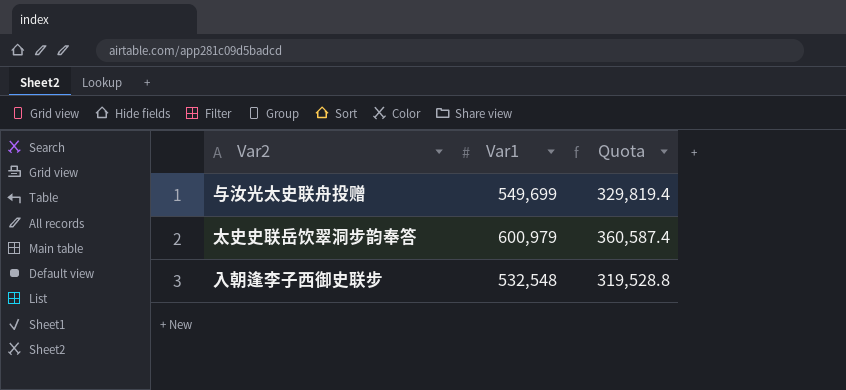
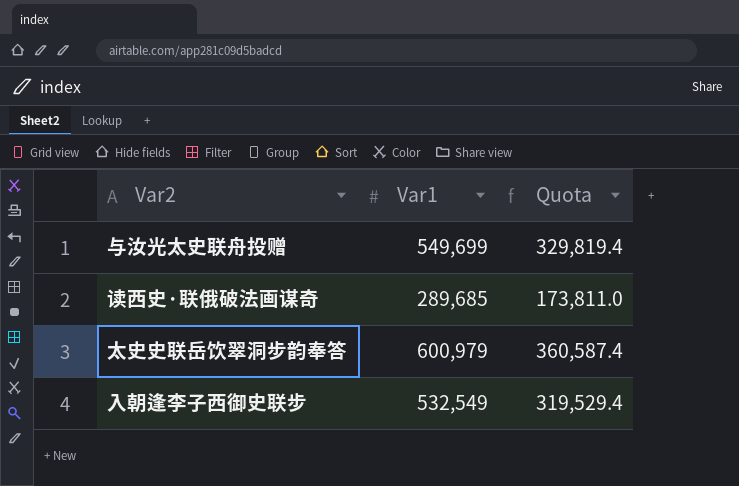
row 读西史·联俄破法画谋奇: none -> 289,685 | 173,811.0
入朝逢李子西御史联步 | Var1: 532,548 -> 532,549
入朝逢李子西御史联步 | Quota: 319,528.8 -> 319,529.4

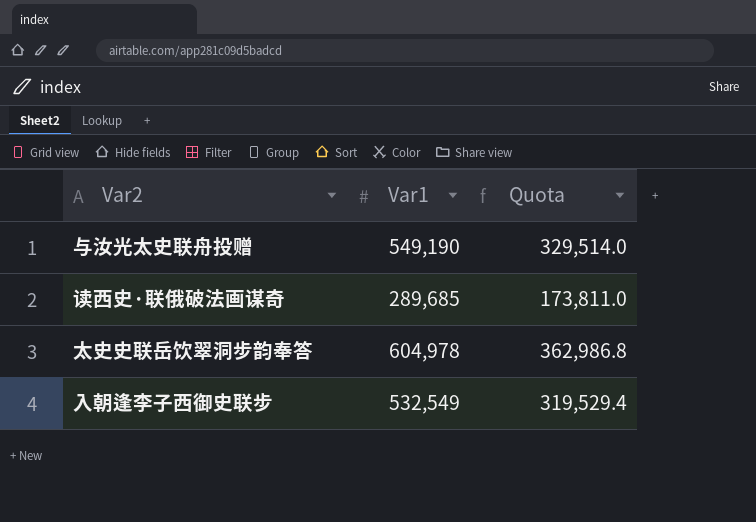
与汝光太史联舟投赠 | Var1: 549,699 -> 549,190
与汝光太史联舟投赠 | Quota: 329,819.4 -> 329,514.0
太史史联岳饮翠洞步韵奉答 | Var1: 600,979 -> 604,978
太史史联岳饮翠洞步韵奉答 | Quota: 360,587.4 -> 362,986.8

